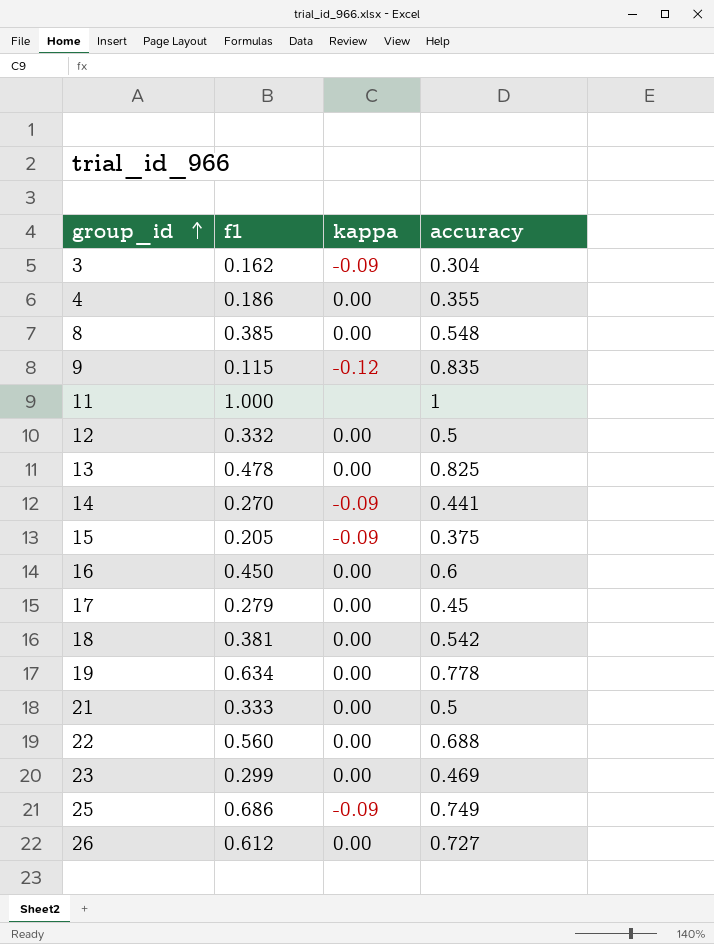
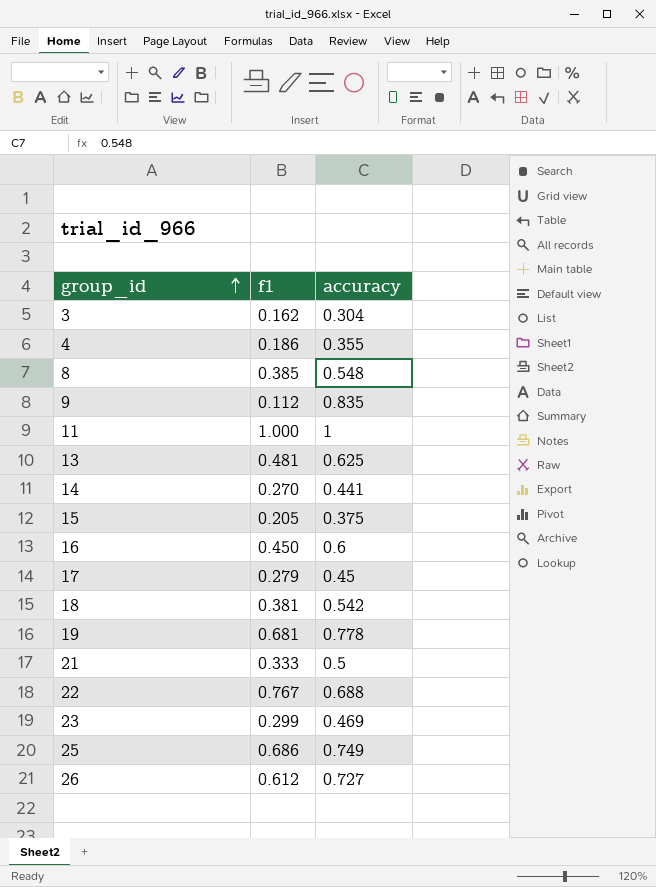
column kappa | position: 3 -> none
row 12: 0.332 | 0.00 | 0.5 -> none
9 | f1: 0.115 -> 0.112
13 | f1: 0.478 -> 0.481
13 | accuracy: 0.825 -> 0.625
19 | f1: 0.634 -> 0.681
22 | f1: 0.560 -> 0.767

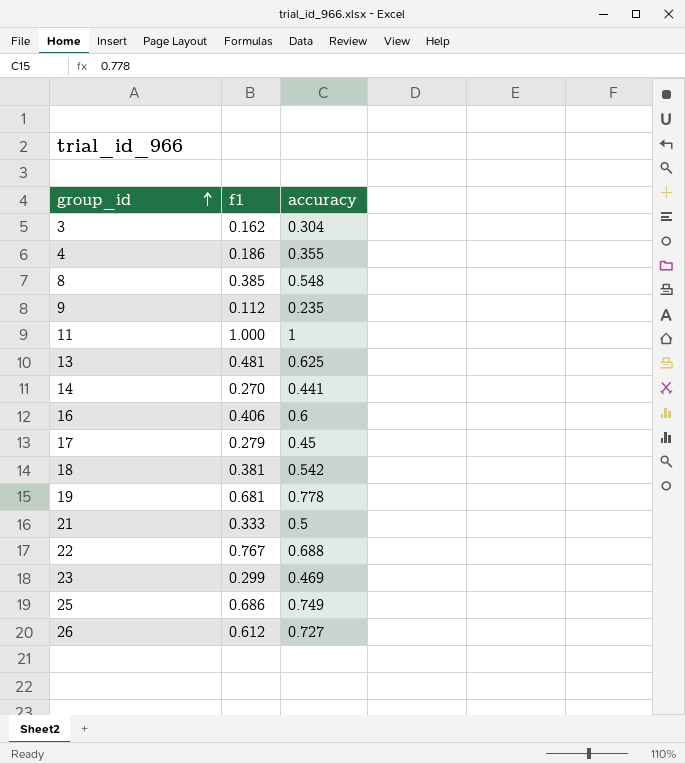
row 15: 0.205 | 0.375 -> none
9 | accuracy: 0.835 -> 0.235
16 | f1: 0.450 -> 0.406

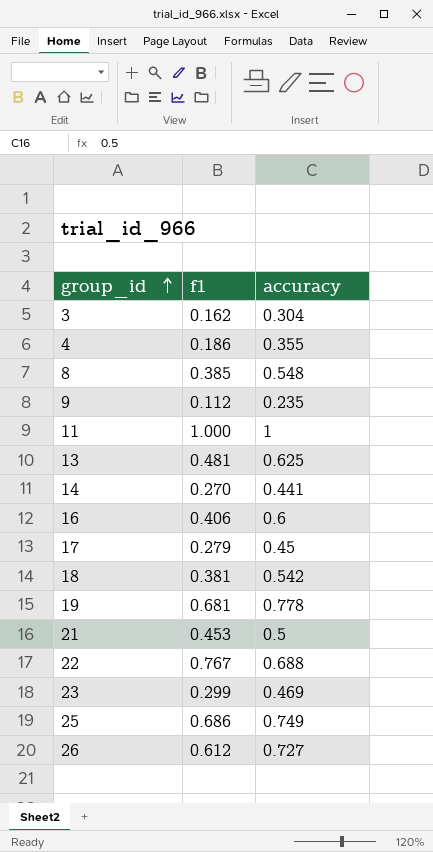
21 | f1: 0.333 -> 0.453

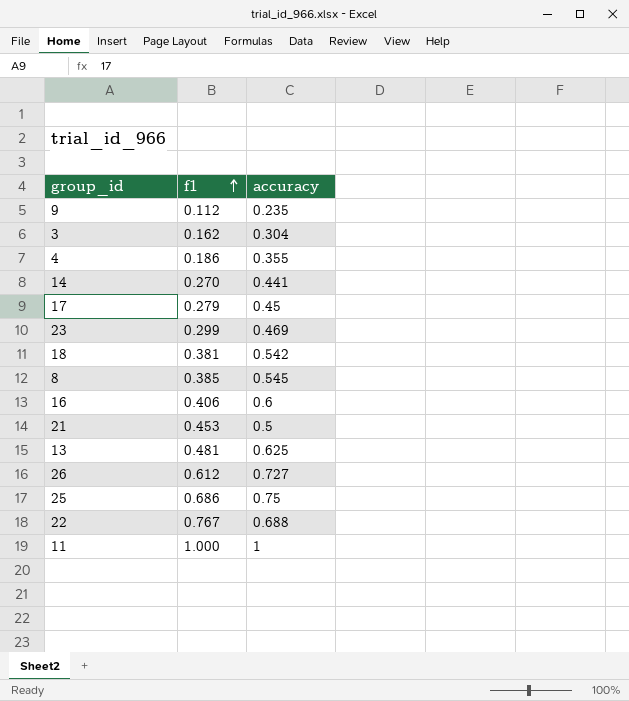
row order: group_id ascending -> f1 ascending
row 19: 0.681 | 0.778 -> none
8 | accuracy: 0.548 -> 0.545
25 | accuracy: 0.749 -> 0.75

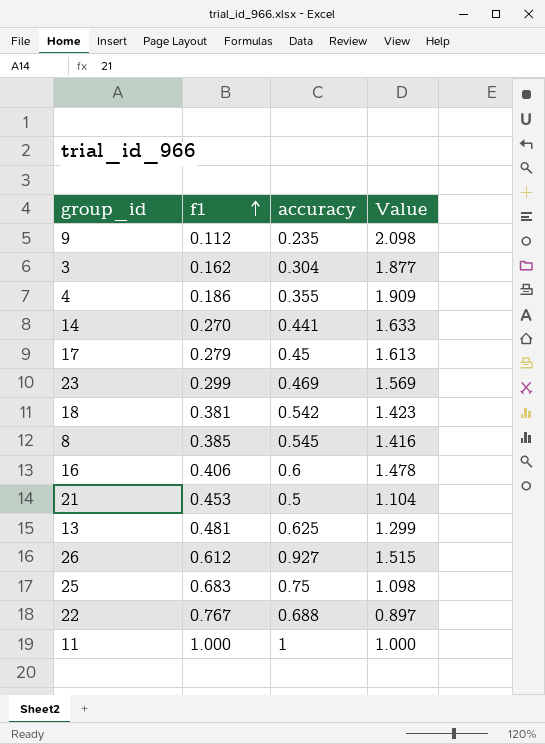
column Value | formula: none -> [accuracy] / [f1]
26 | accuracy: 0.727 -> 0.927
25 | f1: 0.686 -> 0.683

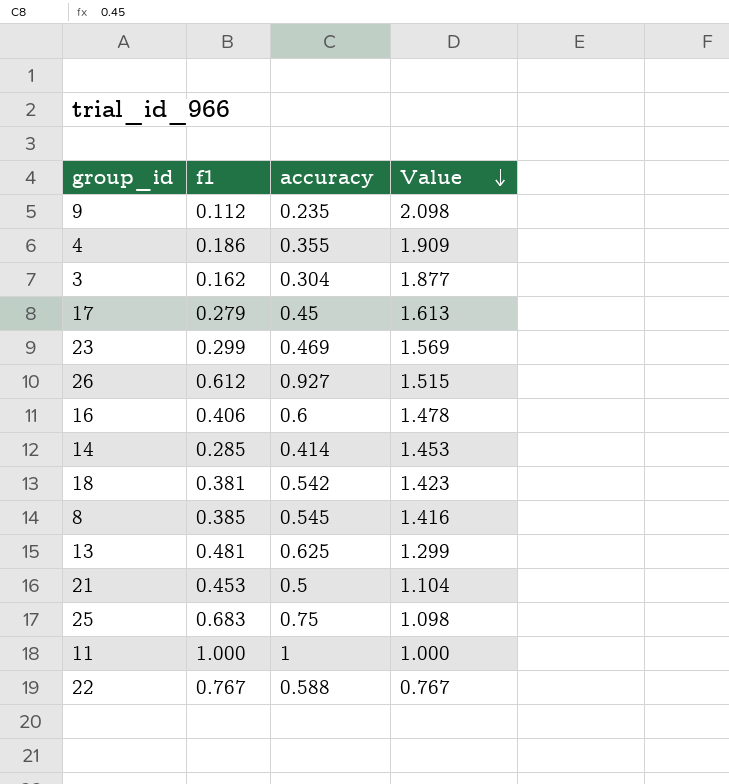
row order: f1 ascending -> Value descending
14 | f1: 0.270 -> 0.285
14 | accuracy: 0.441 -> 0.414
14 | Value: 1.633 -> 1.453
22 | accuracy: 0.688 -> 0.588
22 | Value: 0.897 -> 0.767

